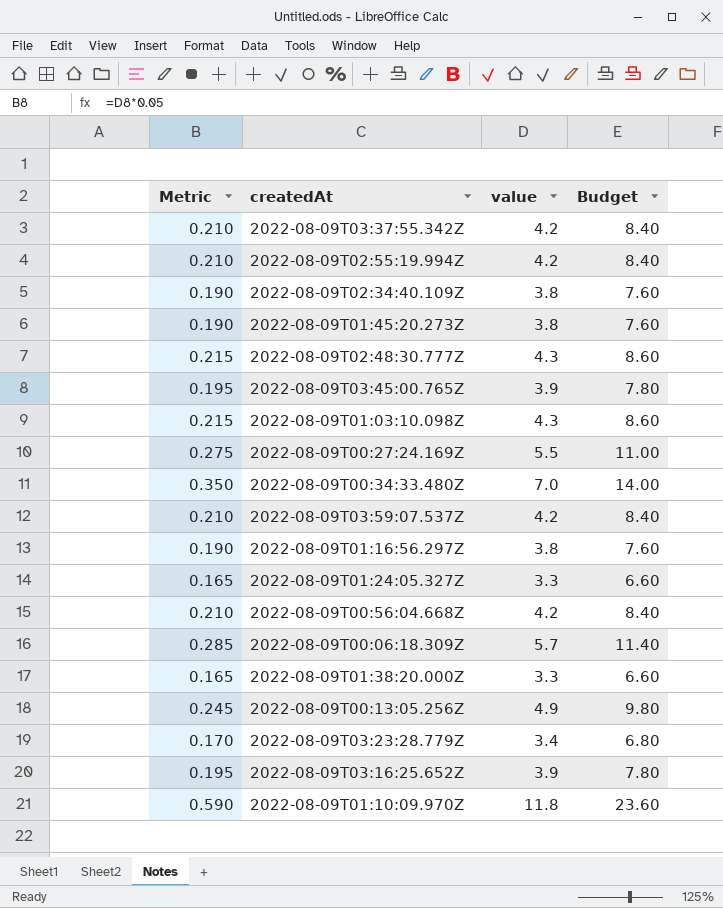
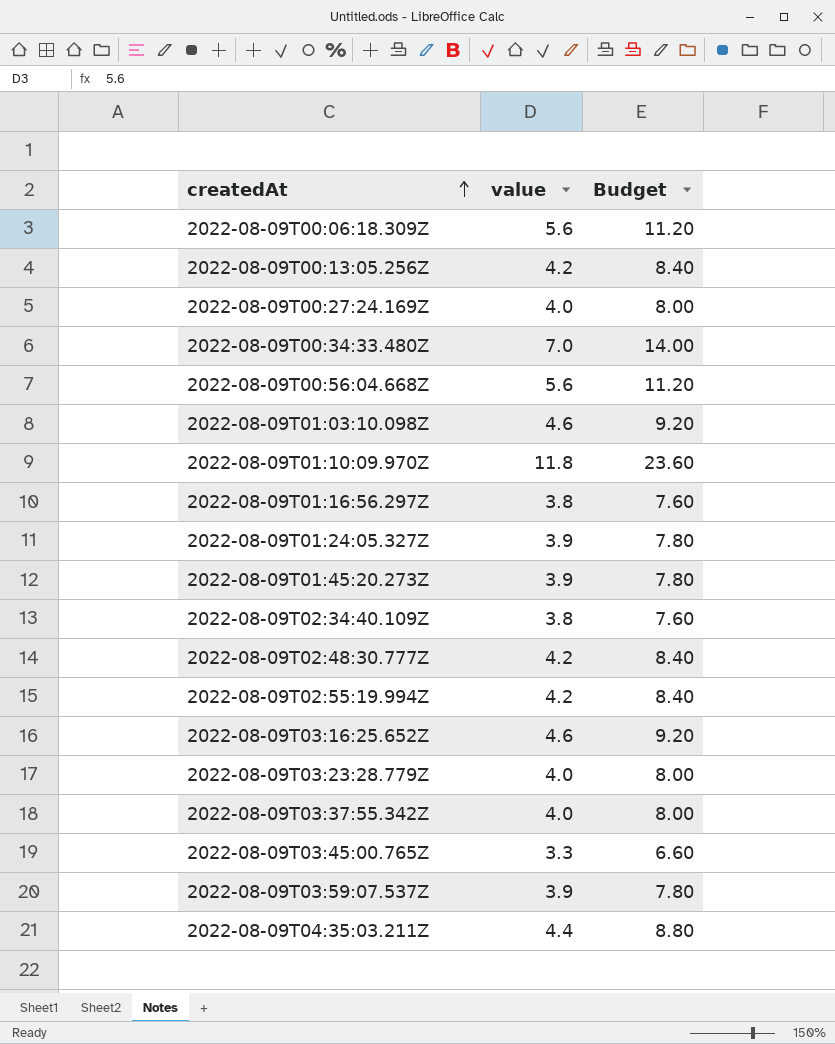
row order: none -> createdAt ascending
column Metric | formula: [value] * 0.05 -> none
row 2022-08-09T01:38:20.000Z: 0.165 | 3.3 | 6.60 -> none
2022-08-09T00:06:18.309Z | value: 5.7 -> 5.6
2022-08-09T00:06:18.309Z | Budget: 11.40 -> 11.20
2022-08-09T00:13:05.256Z | value: 4.9 -> 4.2
2022-08-09T00:13:05.256Z | Budget: 9.80 -> 8.40
2022-08-09T00:27:24.169Z | value: 5.5 -> 4.0
2022-08-09T00:27:24.169Z | Budget: 11.00 -> 8.00
2022-08-09T00:56:04.668Z | value: 4.2 -> 5.6
2022-08-09T00:56:04.668Z | Budget: 8.40 -> 11.20
2022-08-09T01:03:10.098Z | value: 4.3 -> 4.6
2022-08-09T01:03:10.098Z | Budget: 8.60 -> 9.20
2022-08-09T01:24:05.327Z | value: 3.3 -> 3.9
2022-08-09T01:24:05.327Z | Budget: 6.60 -> 7.80
2022-08-09T01:45:20.273Z | value: 3.8 -> 3.9
2022-08-09T01:45:20.273Z | Budget: 7.60 -> 7.80
2022-08-09T02:48:30.777Z | value: 4.3 -> 4.2
2022-08-09T02:48:30.777Z | Budget: 8.60 -> 8.40
2022-08-09T03:16:25.652Z | value: 3.9 -> 4.6
2022-08-09T03:16:25.652Z | Budget: 7.80 -> 9.20
2022-08-09T03:23:28.779Z | value: 3.4 -> 4.0
2022-08-09T03:23:28.779Z | Budget: 6.80 -> 8.00
2022-08-09T03:37:55.342Z | value: 4.2 -> 4.0
2022-08-09T03:37:55.342Z | Budget: 8.40 -> 8.00
2022-08-09T03:45:00.765Z | value: 3.9 -> 3.3
2022-08-09T03:45:00.765Z | Budget: 7.80 -> 6.60
2022-08-09T03:59:07.537Z | value: 4.2 -> 3.9
2022-08-09T03:59:07.537Z | Budget: 8.40 -> 7.80
row 2022-08-09T04:35:03.211Z: none -> 4.4 | 8.80

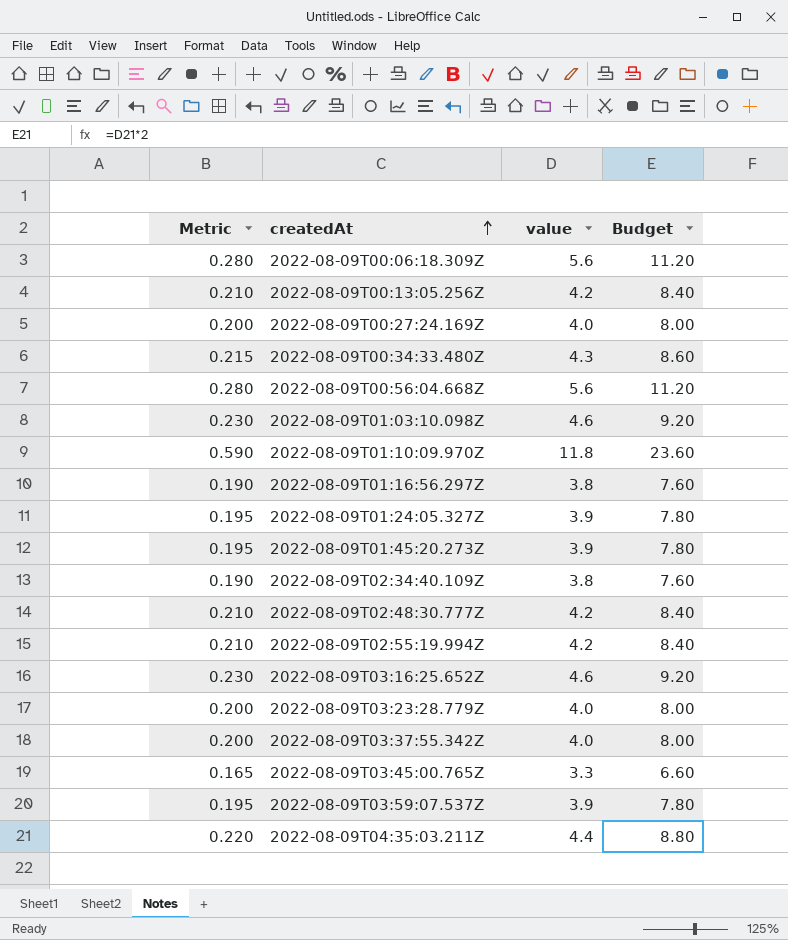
column Metric | formula: none -> [value] * 0.05
2022-08-09T00:34:33.480Z | value: 7.0 -> 4.3
2022-08-09T00:34:33.480Z | Budget: 14.00 -> 8.60

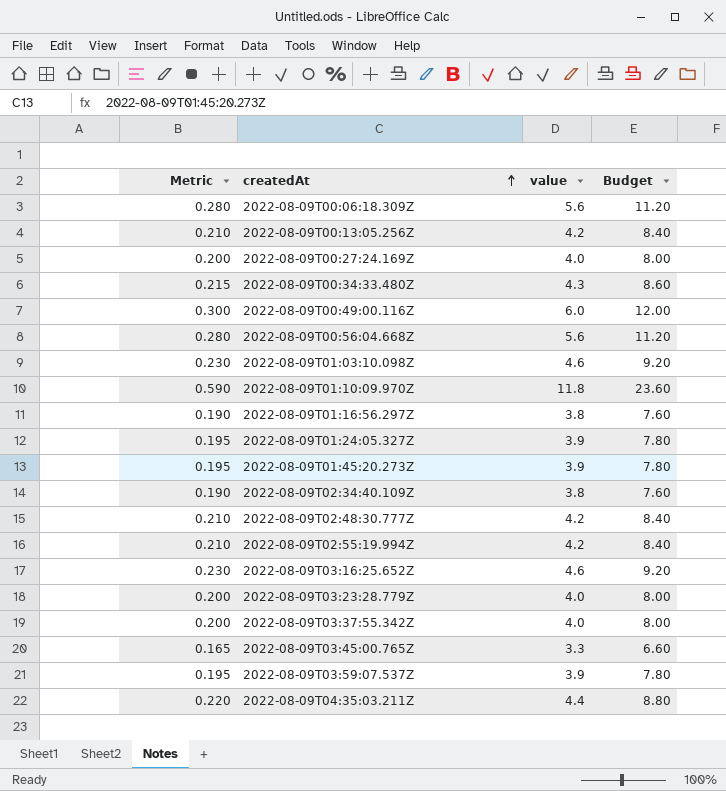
row 2022-08-09T00:49:00.116Z: none -> 0.300 | 6.0 | 12.00

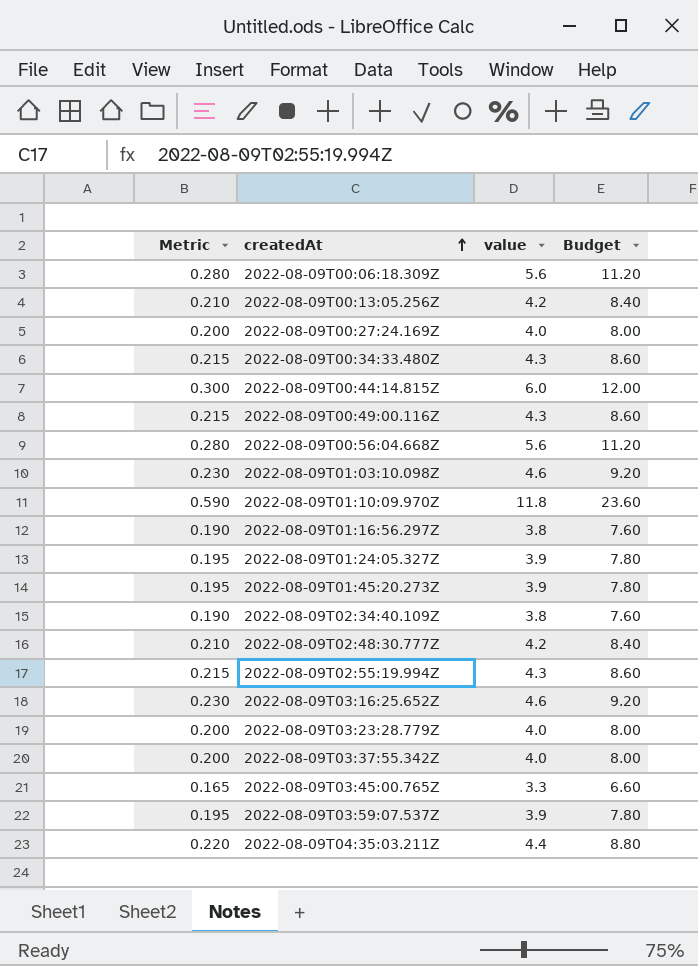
row 2022-08-09T00:44:14.815Z: none -> 0.300 | 6.0 | 12.00
2022-08-09T00:49:00.116Z | Metric: 0.300 -> 0.215
2022-08-09T00:49:00.116Z | value: 6.0 -> 4.3
2022-08-09T00:49:00.116Z | Budget: 12.00 -> 8.60
2022-08-09T02:55:19.994Z | Metric: 0.210 -> 0.215
2022-08-09T02:55:19.994Z | value: 4.2 -> 4.3
2022-08-09T02:55:19.994Z | Budget: 8.40 -> 8.60

